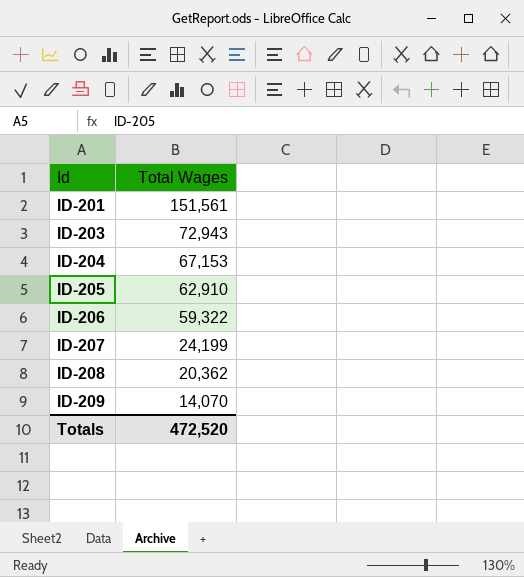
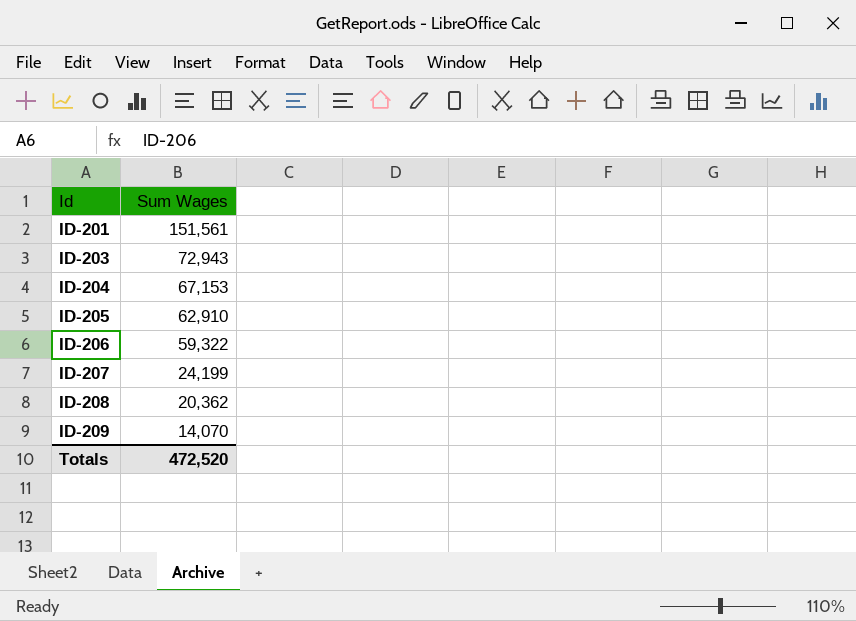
column name: Total Wages -> Sum Wages

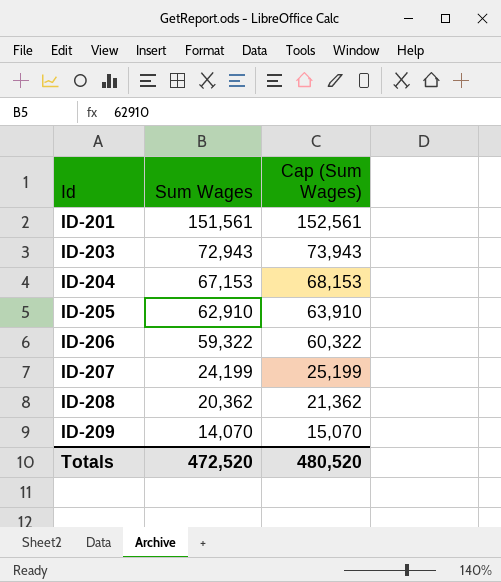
column Cap (Sum Wages) | formula: none -> [Sum Wages] + 1000

